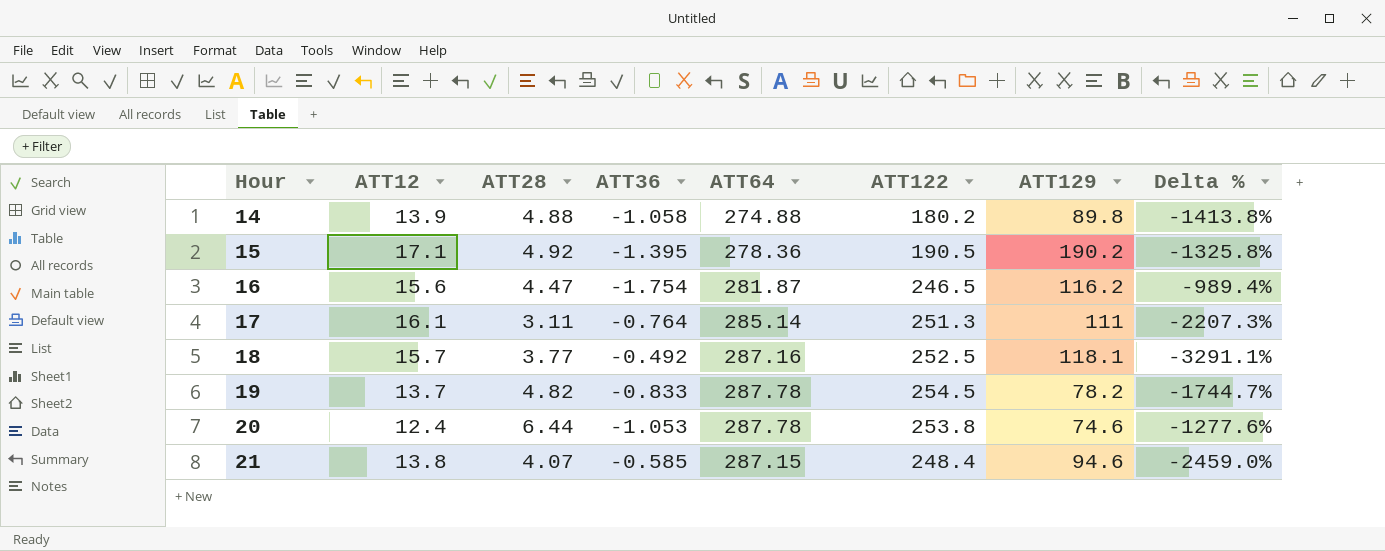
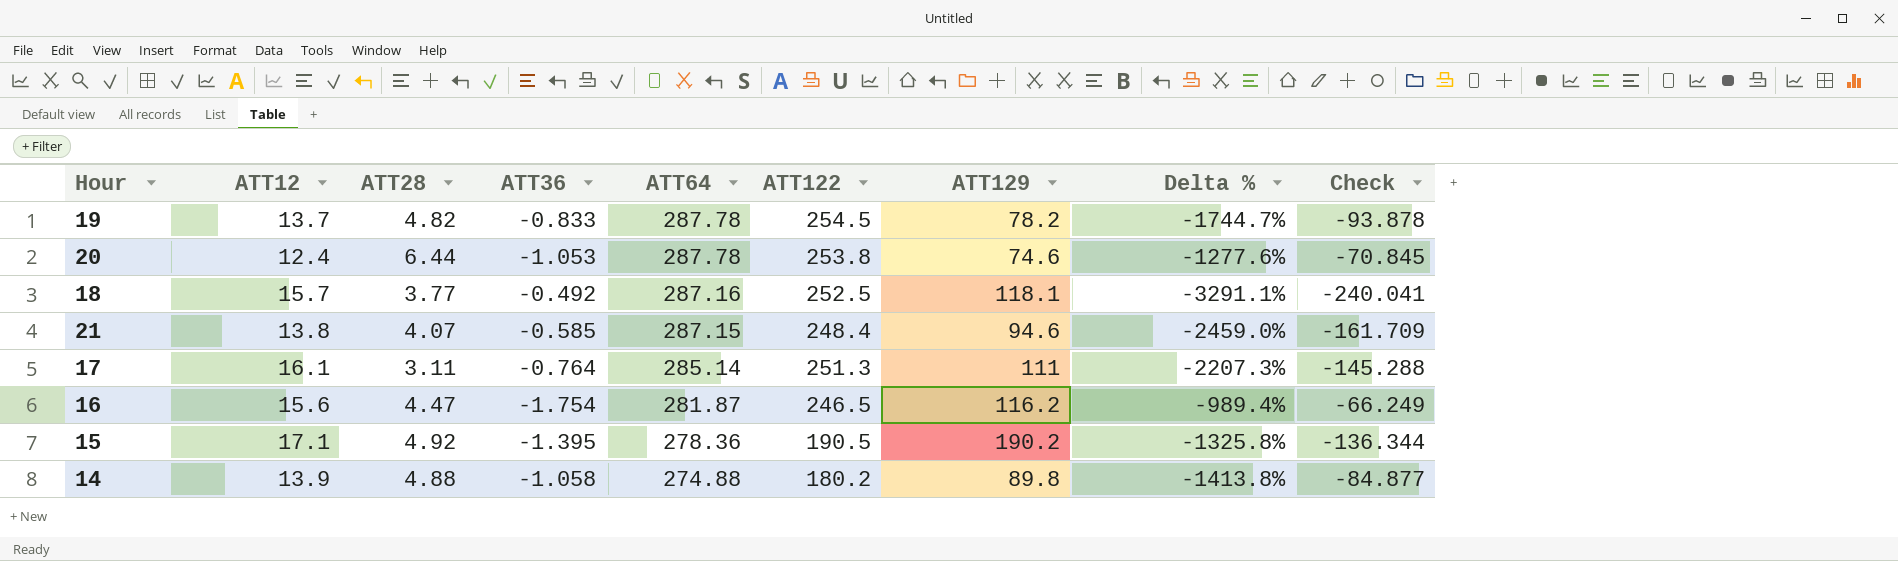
row order: Hour ascending -> ATT64 descending
column Check | formula: none -> [ATT129] / [ATT36]

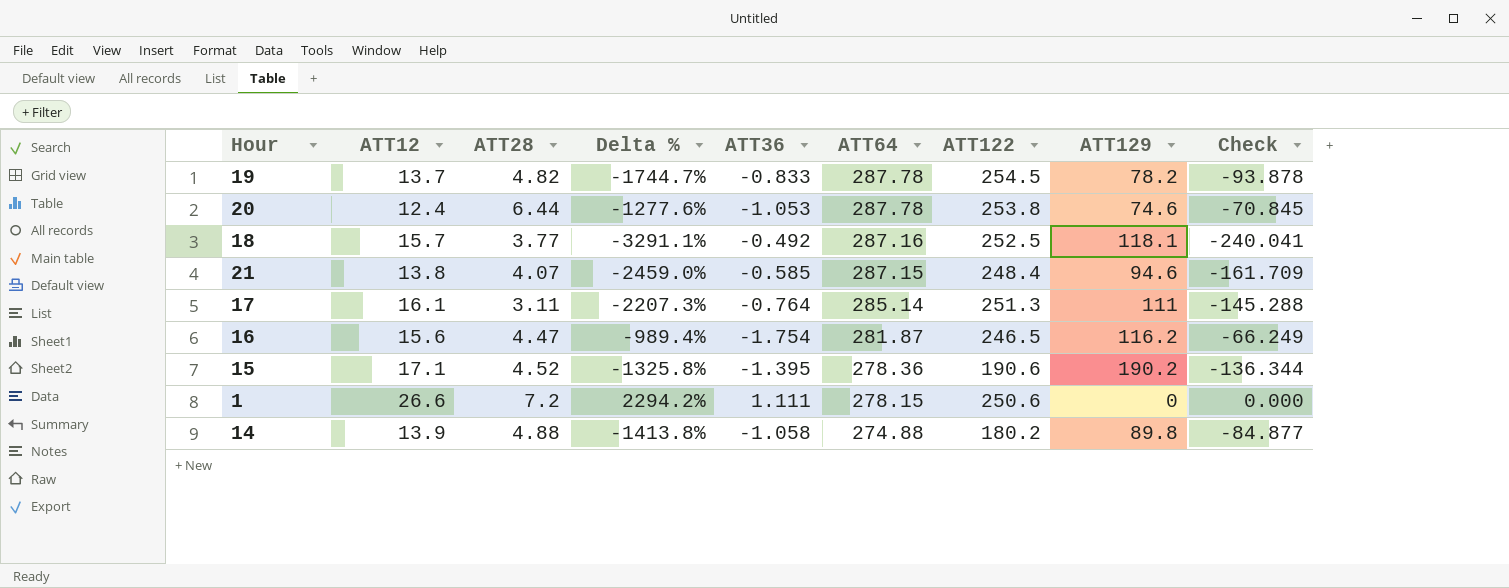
column Delta % | position: 8 -> 4
15 | ATT28: 4.92 -> 4.52
15 | ATT122: 190.5 -> 190.6
row 1: none -> 26.6 | 7.2 | 2294.2% | 1.111 | 278.15 | 250.6 | 0 | 0.000

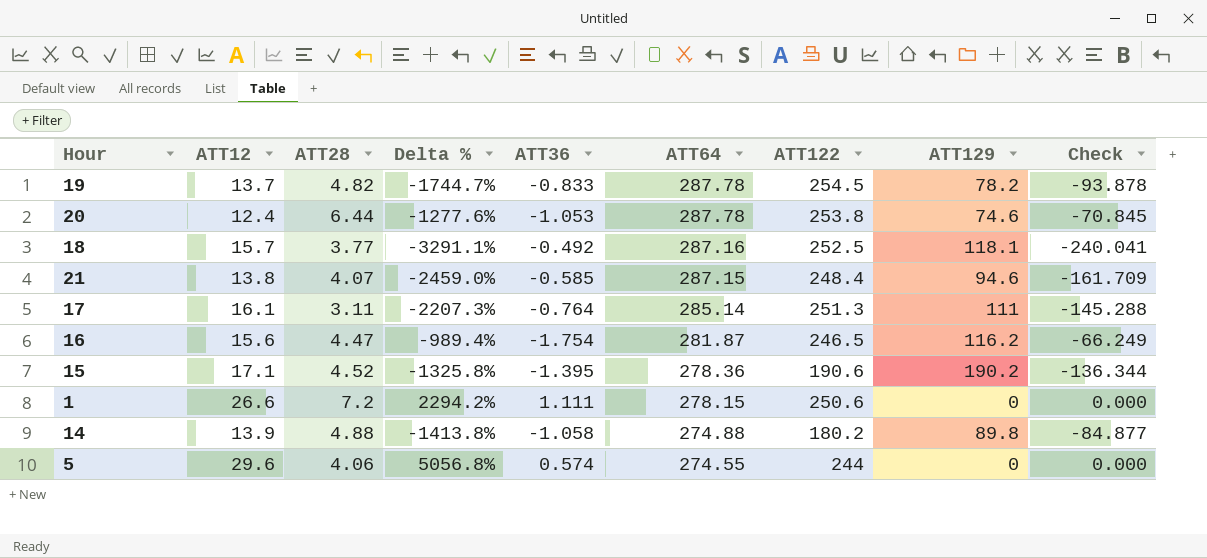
row 5: none -> 29.6 | 4.06 | 5056.8% | 0.574 | 274.55 | 244 | 0 | 0.000

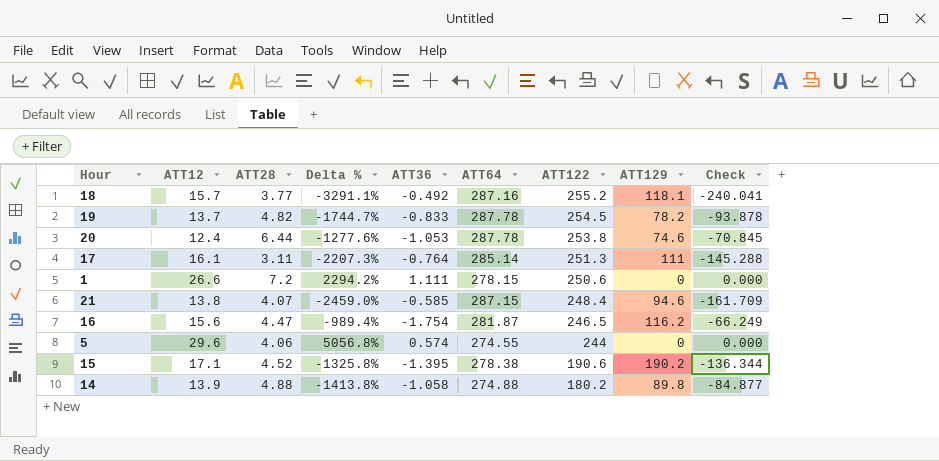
row order: ATT64 descending -> ATT122 descending
18 | ATT122: 252.5 -> 255.2
15 | ATT64: 278.36 -> 278.38

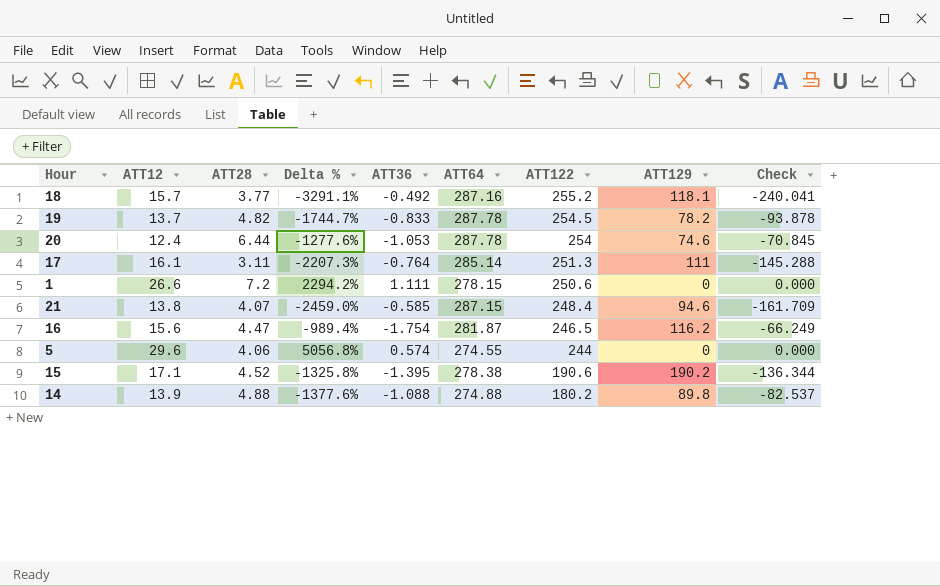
20 | ATT122: 253.8 -> 254
14 | Delta %: -1413.8% -> -1377.6%
14 | ATT36: -1.058 -> -1.088
14 | Check: -84.877 -> -82.537

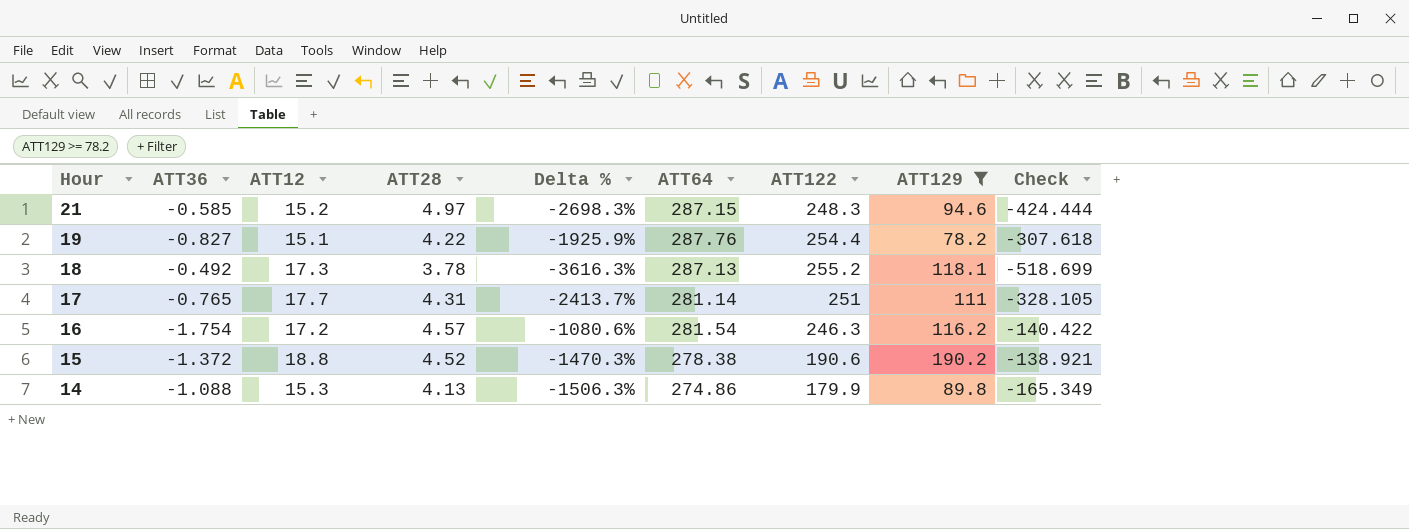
filter: none -> ATT129 >= 78.2
row order: ATT122 descending -> Hour descending
column ATT36 | position: 5 -> 2
column Check | formula: [ATT129] / [ATT36] -> [ATT122] / [ATT36]
21 | ATT12: 13.8 -> 15.2
21 | ATT28: 4.07 -> 4.97
21 | Delta %: -2459.0% -> -2698.3%
21 | ATT122: 248.4 -> 248.3
19 | ATT36: -0.833 -> -0.827
19 | ATT12: 13.7 -> 15.1
19 | ATT28: 4.82 -> 4.22
19 | Delta %: -1744.7% -> -1925.9%
19 | ATT64: 287.78 -> 287.76
19 | ATT122: 254.5 -> 254.4
18 | ATT12: 15.7 -> 17.3
18 | ATT28: 3.77 -> 3.78
18 | Delta %: -3291.1% -> -3616.3%
18 | ATT64: 287.16 -> 287.13
17 | ATT36: -0.764 -> -0.765
17 | ATT12: 16.1 -> 17.7
17 | ATT28: 3.11 -> 4.31
17 | Delta %: -2207.3% -> -2413.7%
17 | ATT64: 285.14 -> 281.14
17 | ATT122: 251.3 -> 251
16 | ATT12: 15.6 -> 17.2
16 | ATT28: 4.47 -> 4.57
16 | Delta %: -989.4% -> -1080.6%
16 | ATT64: 281.87 -> 281.54
16 | ATT122: 246.5 -> 246.3
15 | ATT36: -1.395 -> -1.372
15 | ATT12: 17.1 -> 18.8
15 | Delta %: -1325.8% -> -1470.3%
14 | ATT12: 13.9 -> 15.3
14 | ATT28: 4.88 -> 4.13
14 | Delta %: -1377.6% -> -1506.3%
14 | ATT64: 274.88 -> 274.86
14 | ATT122: 180.2 -> 179.9

